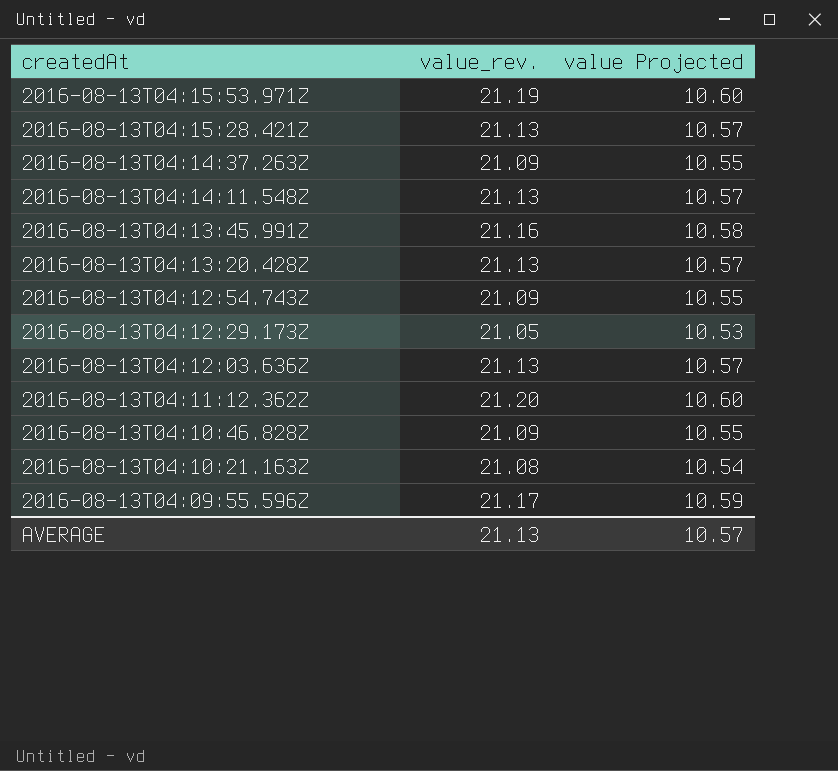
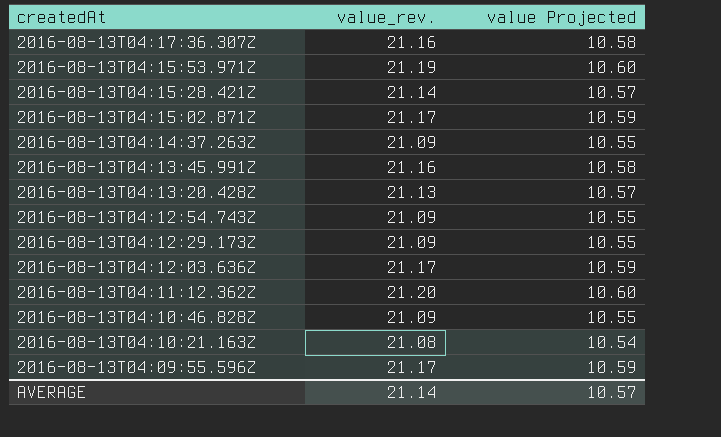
row 2016-08-13T04:14:11.548Z: 21.13 | 10.57 -> none
row 2016-08-13T04:17:36.307Z: none -> 21.16 | 10.58
2016-08-13T04:15:28.421Z | value_rev.: 21.13 -> 21.14
row 2016-08-13T04:15:02.871Z: none -> 21.17 | 10.59
2016-08-13T04:12:29.173Z | value_rev.: 21.05 -> 21.09
2016-08-13T04:12:29.173Z | value Projected: 10.53 -> 10.55
2016-08-13T04:12:03.636Z | value_rev.: 21.13 -> 21.17
2016-08-13T04:12:03.636Z | value Projected: 10.57 -> 10.59
AVERAGE | value_rev.: 21.13 -> 21.14

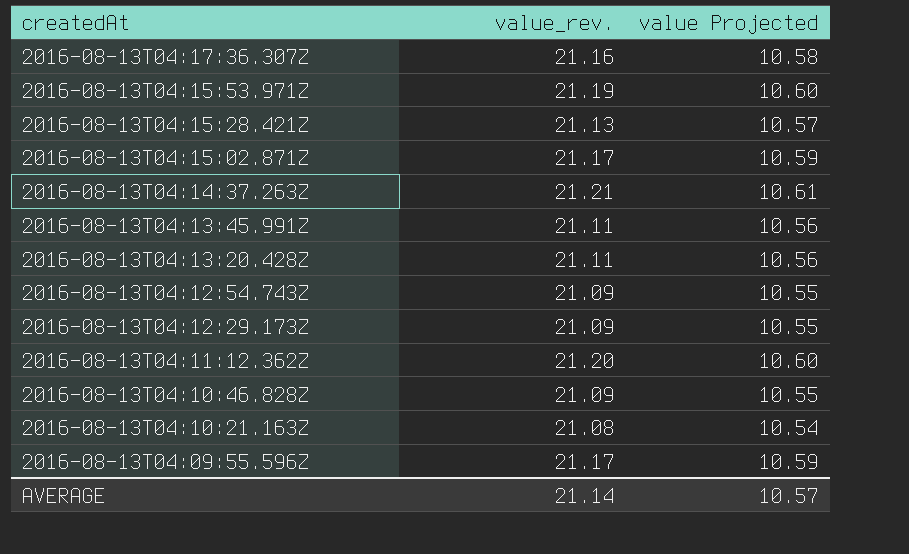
row 2016-08-13T04:12:03.636Z: 21.17 | 10.59 -> none
2016-08-13T04:15:28.421Z | value_rev.: 21.14 -> 21.13
2016-08-13T04:14:37.263Z | value_rev.: 21.09 -> 21.21
2016-08-13T04:14:37.263Z | value Projected: 10.55 -> 10.61
2016-08-13T04:13:45.991Z | value_rev.: 21.16 -> 21.11
2016-08-13T04:13:45.991Z | value Projected: 10.58 -> 10.56
2016-08-13T04:13:20.428Z | value_rev.: 21.13 -> 21.11
2016-08-13T04:13:20.428Z | value Projected: 10.57 -> 10.56

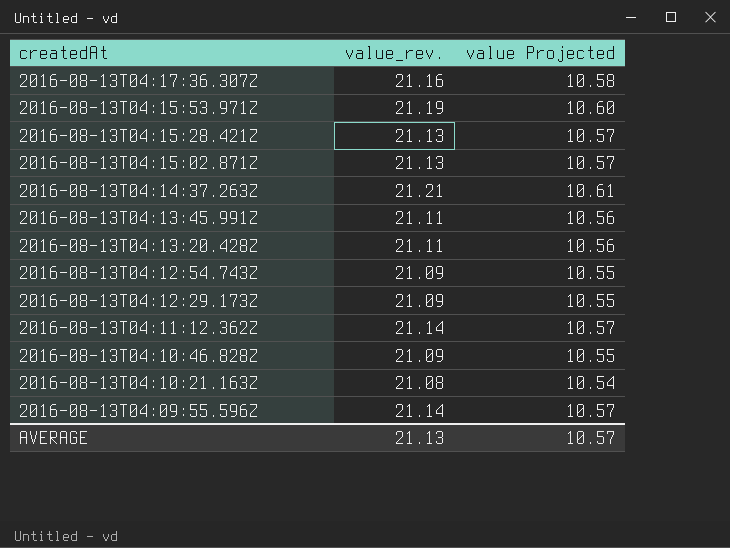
2016-08-13T04:15:02.871Z | value_rev.: 21.17 -> 21.13
2016-08-13T04:15:02.871Z | value Projected: 10.59 -> 10.57
2016-08-13T04:11:12.362Z | value_rev.: 21.20 -> 21.14
2016-08-13T04:11:12.362Z | value Projected: 10.60 -> 10.57
2016-08-13T04:09:55.596Z | value_rev.: 21.17 -> 21.14
2016-08-13T04:09:55.596Z | value Projected: 10.59 -> 10.57
AVERAGE | value_rev.: 21.14 -> 21.13

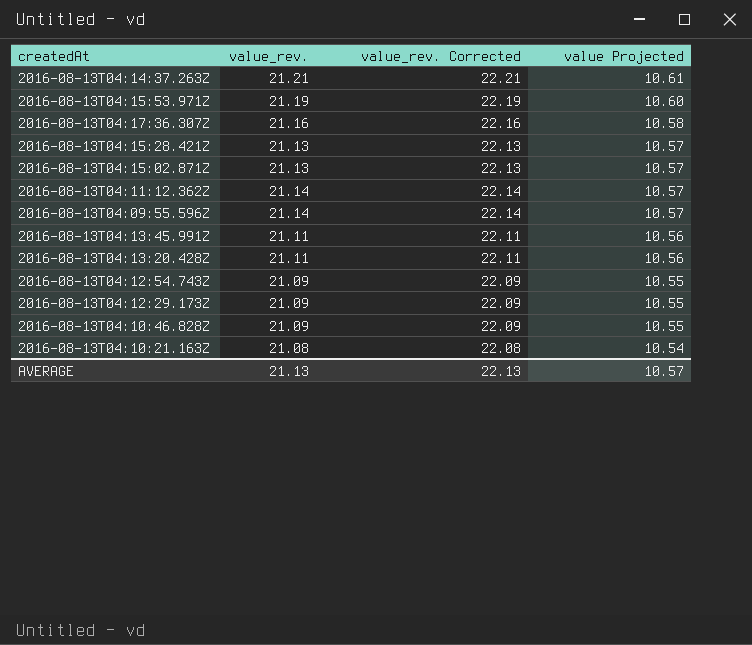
row order: createdAt descending -> value Projected descending
column value_rev. Corrected | formula: none -> [value_rev.] + 1

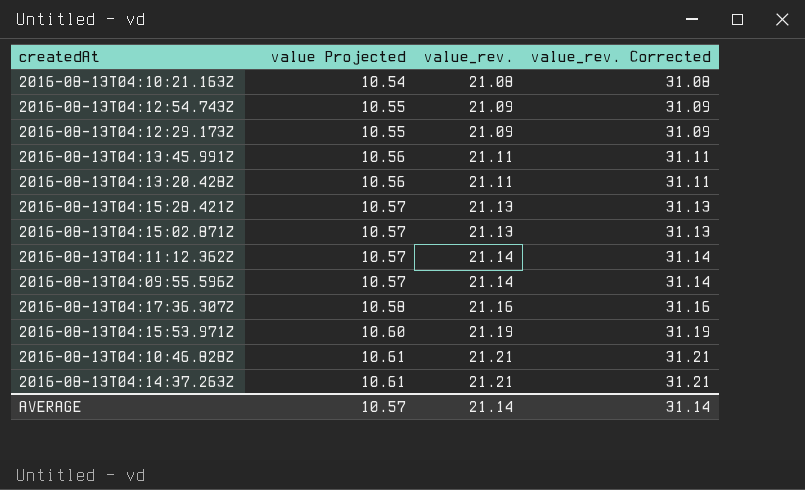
row order: value Projected descending -> value Projected ascending
column value Projected | position: 4 -> 2
column value_rev. Corrected | formula: [value_rev.] + 1 -> [value_rev.] + 10
2016-08-13T04:10:46.828Z | value Projected: 10.55 -> 10.61
2016-08-13T04:10:46.828Z | value_rev.: 21.09 -> 21.21
AVERAGE | value_rev.: 21.13 -> 21.14
AVERAGE | value_rev. Corrected: 22.13 -> 31.14

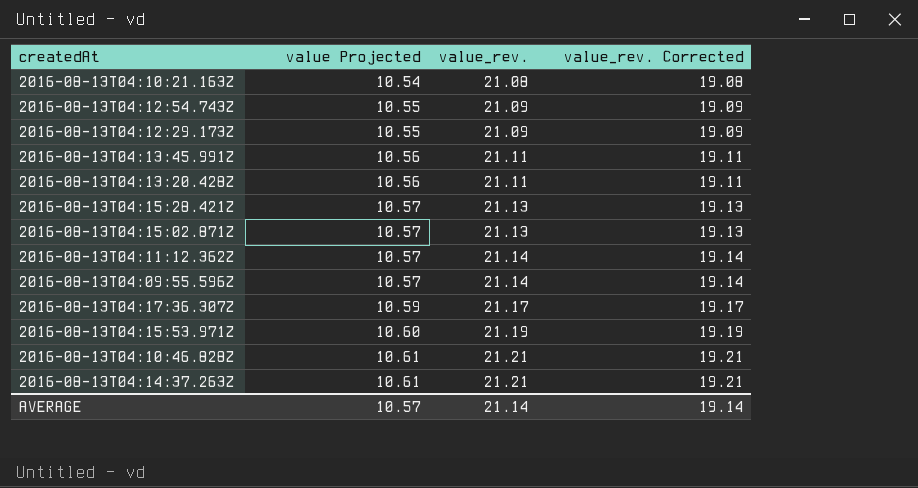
column value_rev. Corrected | formula: [value_rev.] + 10 -> [value_rev.] - 2
2016-08-13T04:17:36.307Z | value Projected: 10.58 -> 10.59
2016-08-13T04:17:36.307Z | value_rev.: 21.16 -> 21.17
AVERAGE | value_rev. Corrected: 31.14 -> 19.14

